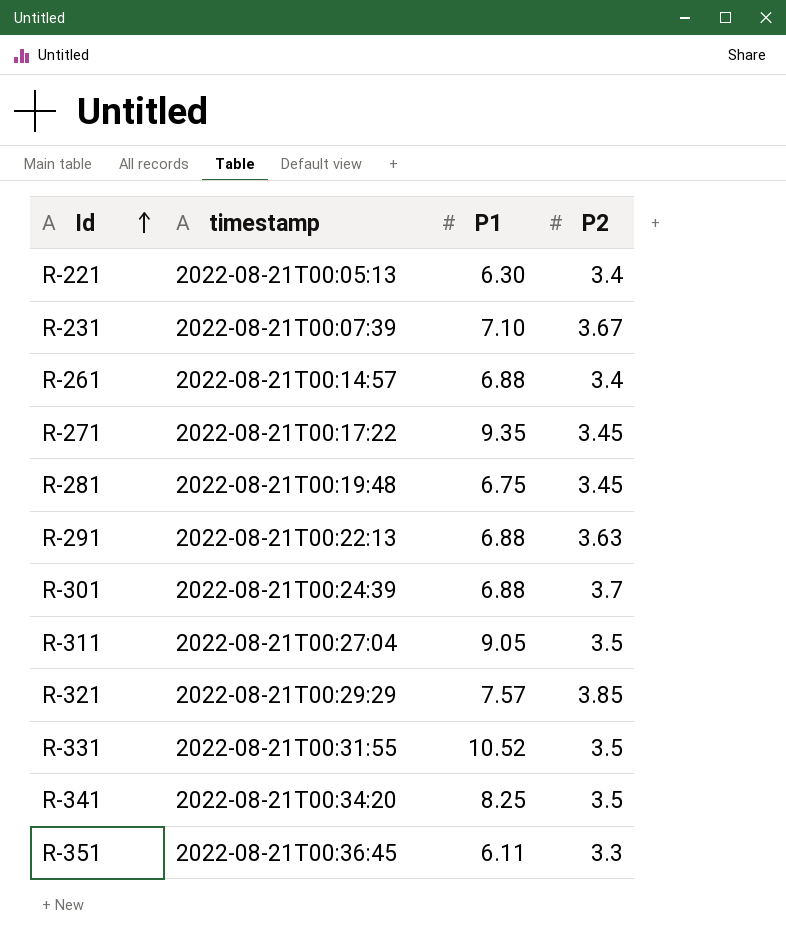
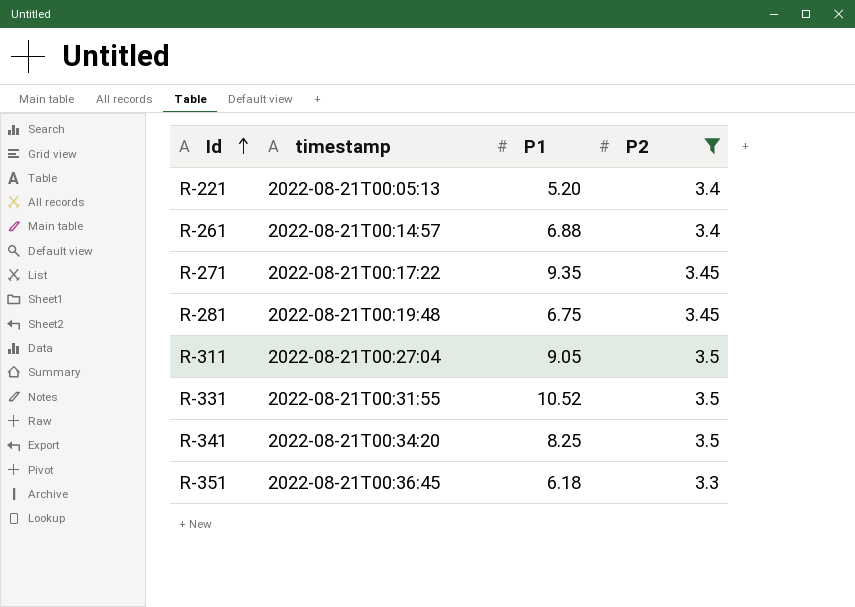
filter: none -> P2 <= 3.5
R-221 | P1: 6.30 -> 5.20
R-351 | P1: 6.11 -> 6.18

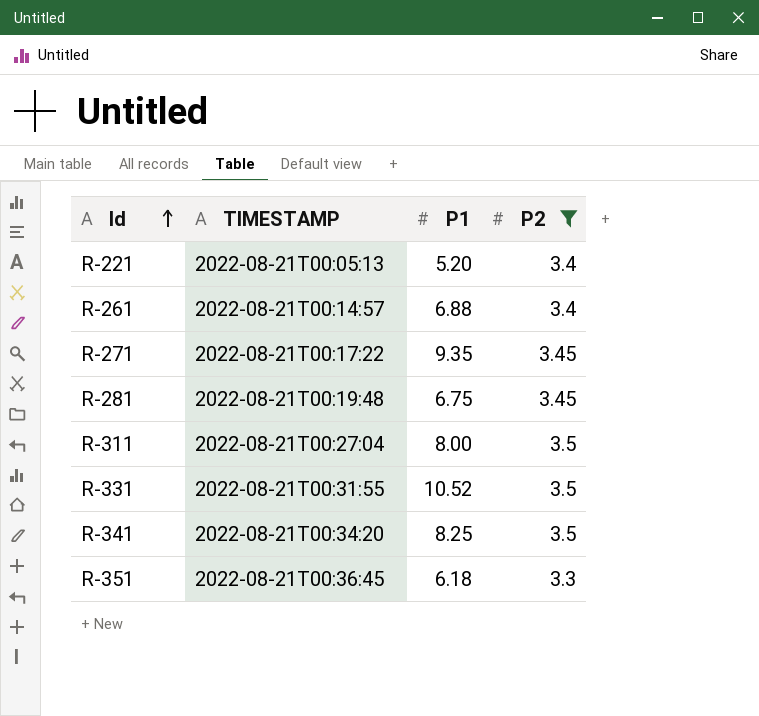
column name: timestamp -> TIMESTAMP
R-311 | P1: 9.05 -> 8.00

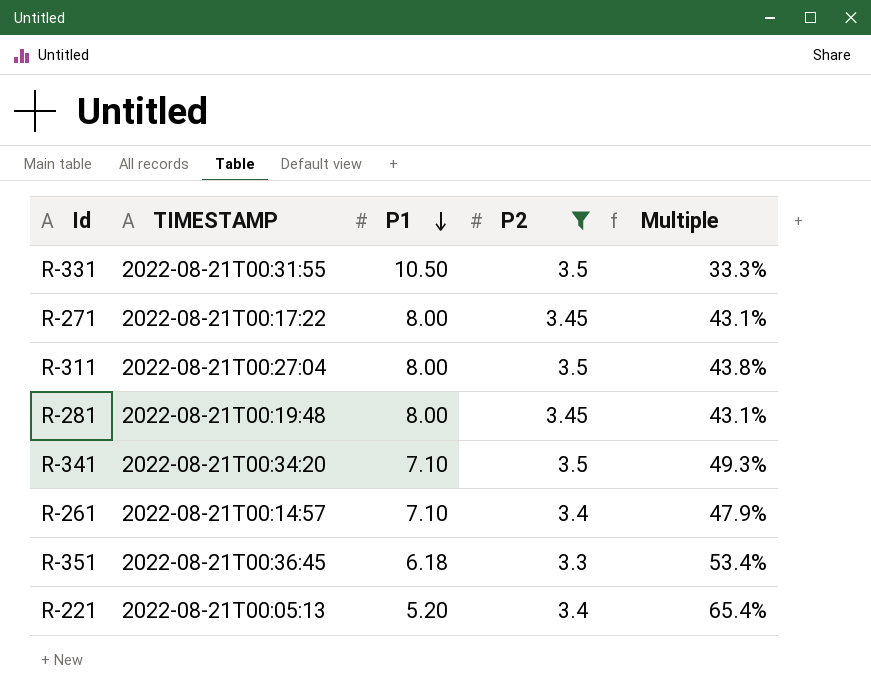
row order: Id ascending -> P1 descending
column Multiple | formula: none -> [P2] / [P1]
R-331 | P1: 10.52 -> 10.50
R-271 | P1: 9.35 -> 8.00
R-281 | P1: 6.75 -> 8.00
R-341 | P1: 8.25 -> 7.10
R-261 | P1: 6.88 -> 7.10

